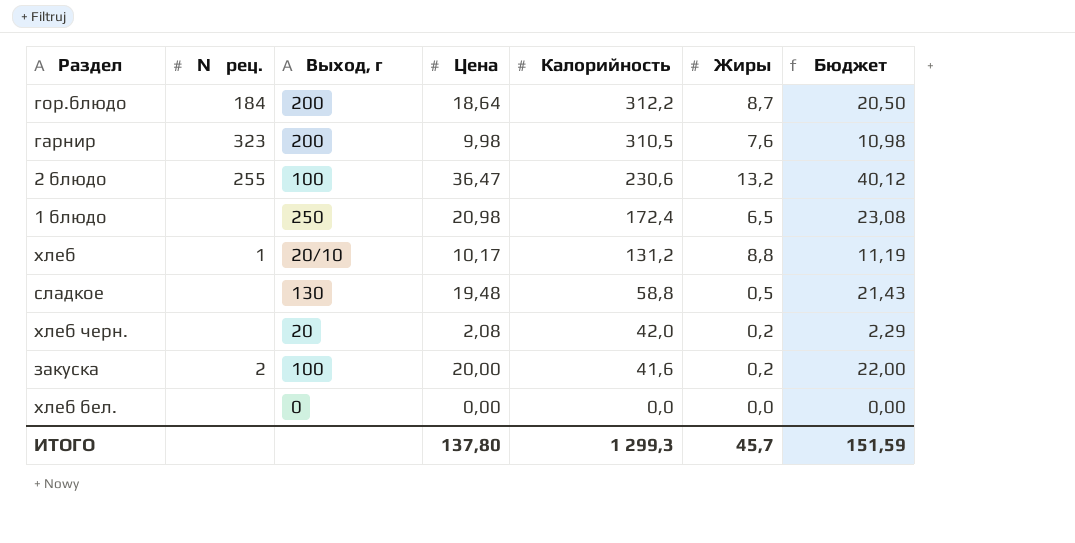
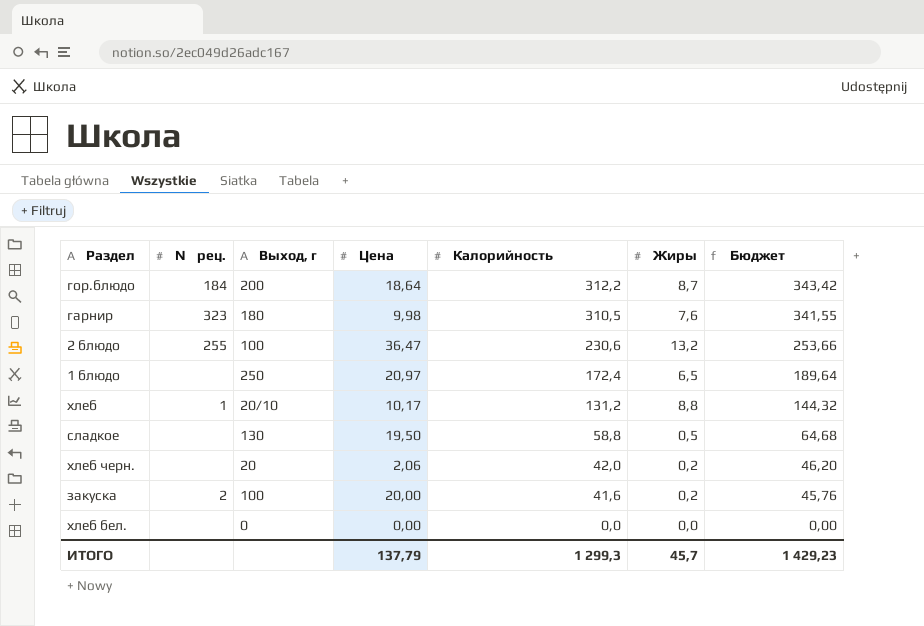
column Бюджет | formula: [Цена] * 1,1 -> [Калорийность] * 1,1
гарнир | Выход, г: 200 -> 180
1 блюдо | Цена: 20,98 -> 20,97
сладкое | Цена: 19,48 -> 19,50
хлеб черн. | Цена: 2,08 -> 2,06
ИТОГО | Цена: 137,80 -> 137,79
ИТОГО | Бюджет: 151,59 -> 1 429,23

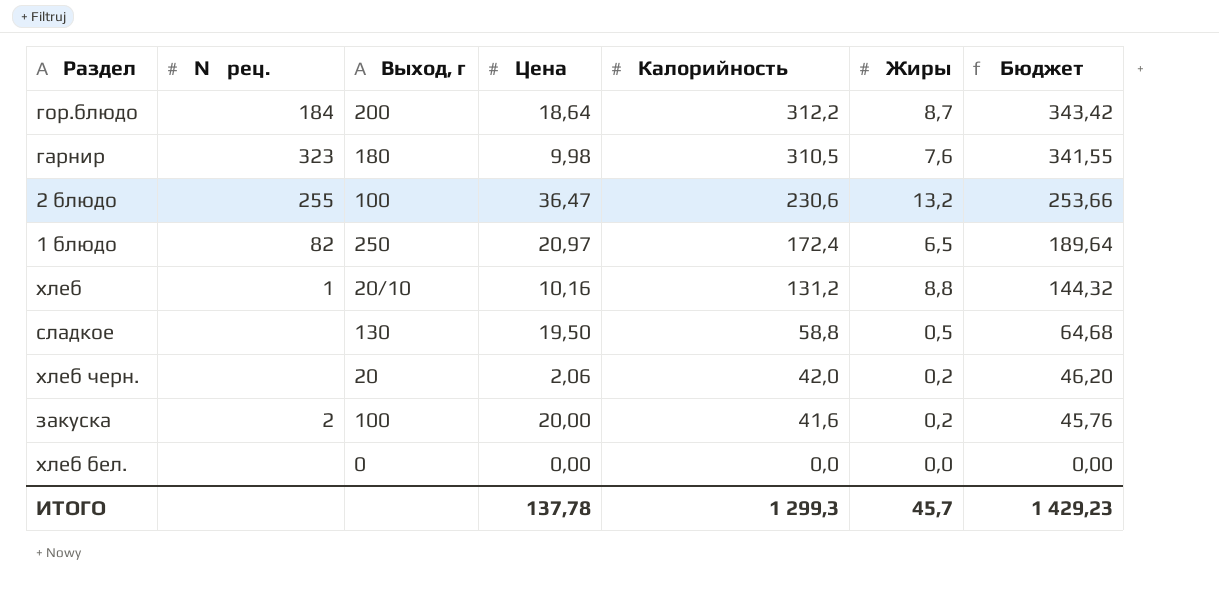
1 блюдо | № рец.: none -> 82
хлеб | Цена: 10,17 -> 10,16
ИТОГО | Цена: 137,79 -> 137,78

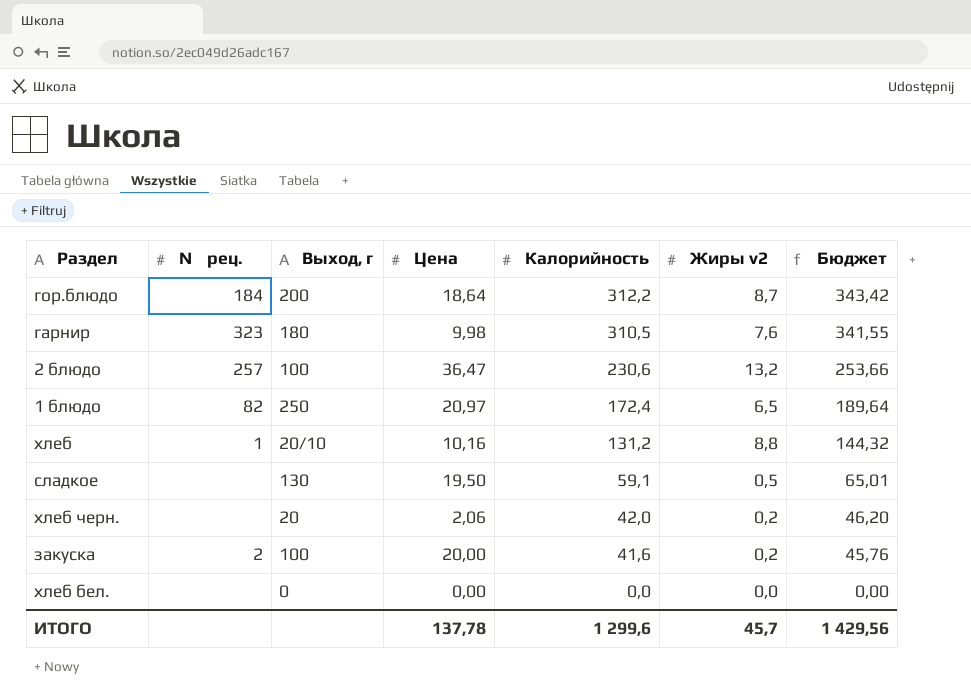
column name: Жиры -> Жиры v2
2 блюдо | № рец.: 255 -> 257
сладкое | Калорийность: 58,8 -> 59,1
сладкое | Бюджет: 64,68 -> 65,01
ИТОГО | Калорийность: 1 299,3 -> 1 299,6
ИТОГО | Бюджет: 1 429,23 -> 1 429,56

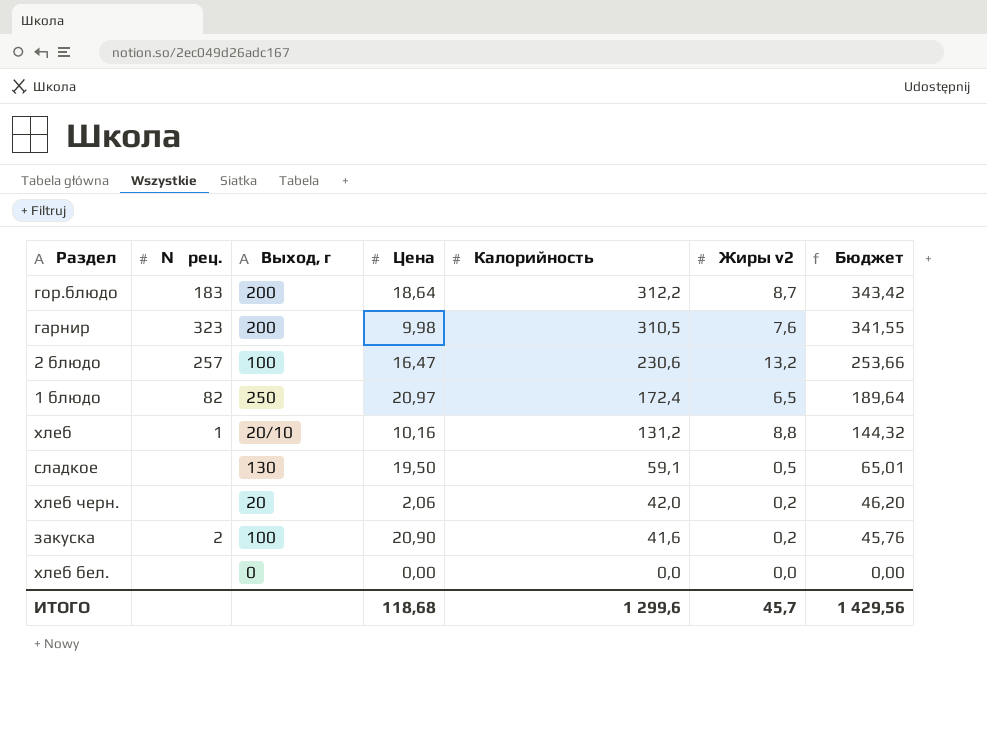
гор.блюдо | № рец.: 184 -> 183
гарнир | Выход, г: 180 -> 200
2 блюдо | Цена: 36,47 -> 16,47
закуска | Цена: 20,00 -> 20,90
ИТОГО | Цена: 137,78 -> 118,68

